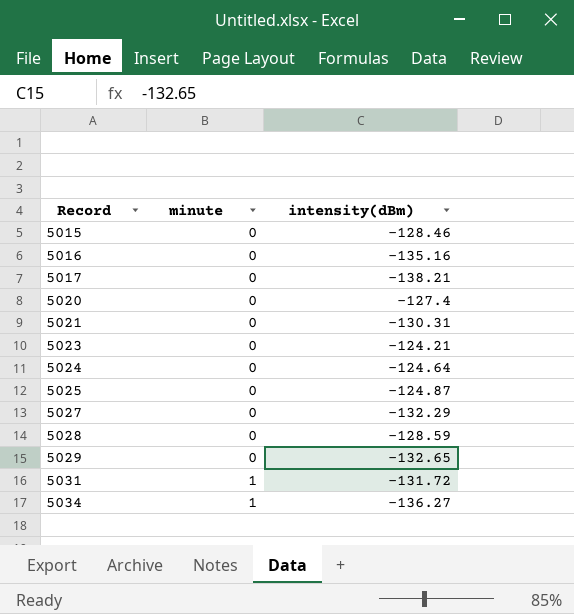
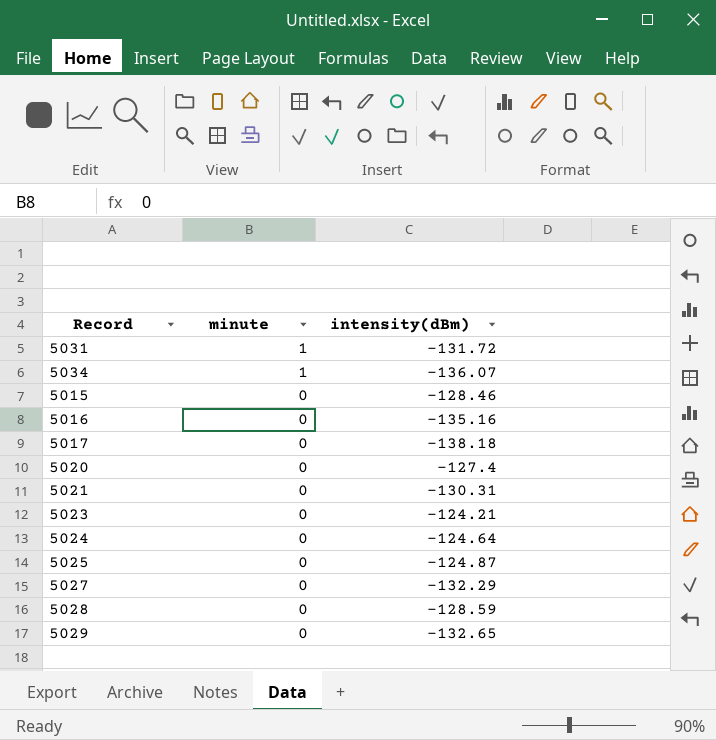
row order: Record ascending -> minute descending
5034 | intensity(dBm): -136.27 -> -136.07
5017 | intensity(dBm): -138.21 -> -138.18

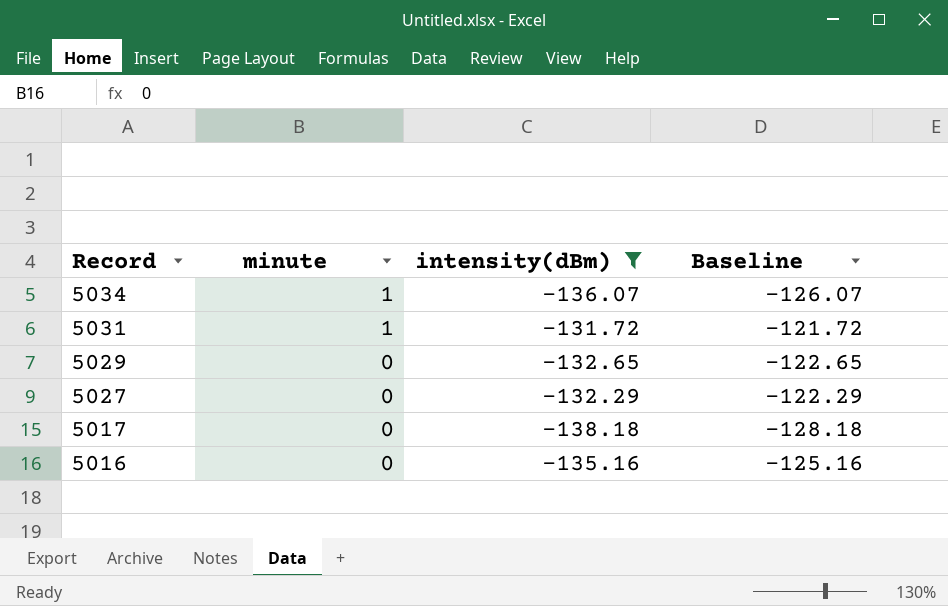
filter: none -> intensity(dBm) <= -131.72
row order: minute descending -> Record descending
column Baseline | formula: none -> [intensity(dBm)] + 10

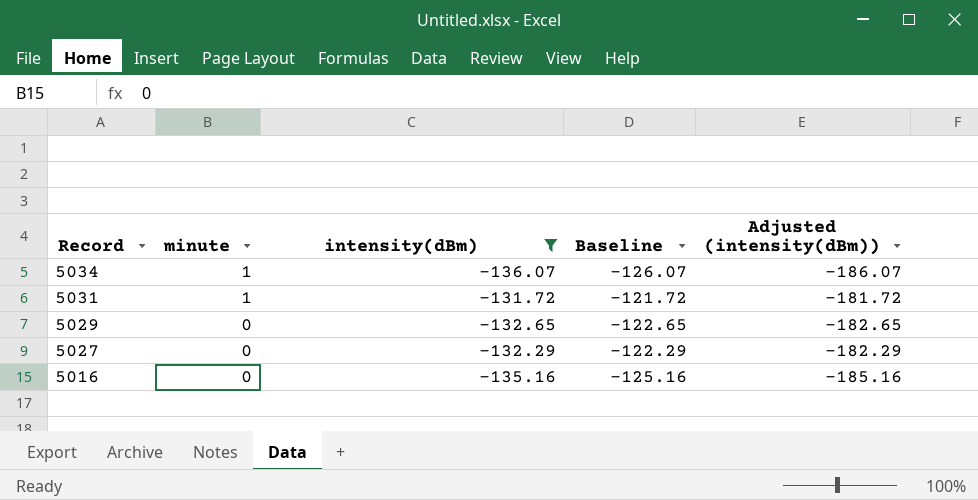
column Adjusted (intensity(dBm)) | formula: none -> [intensity(dBm)] - 50
row 5017: 0 | -138.18 | -128.18 -> none

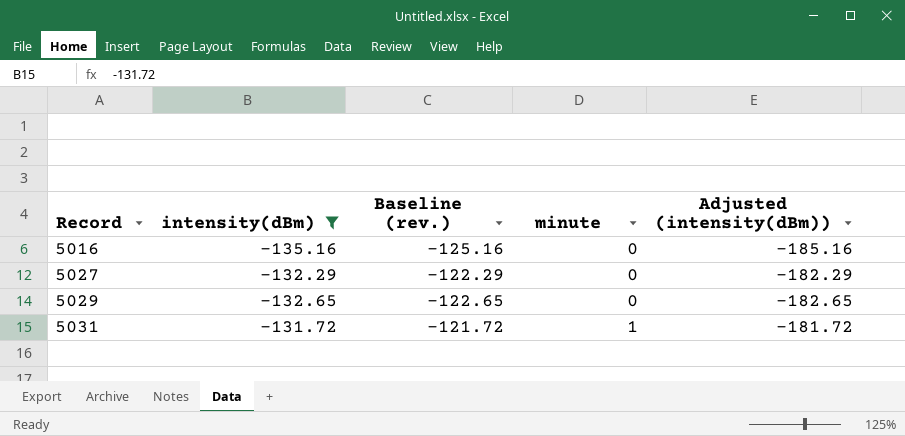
row order: Record descending -> Record ascending
column name: Baseline -> Baseline (rev.)
column minute | position: 2 -> 4
row 5034: 1 | -136.07 | -126.07 | -186.07 -> none

